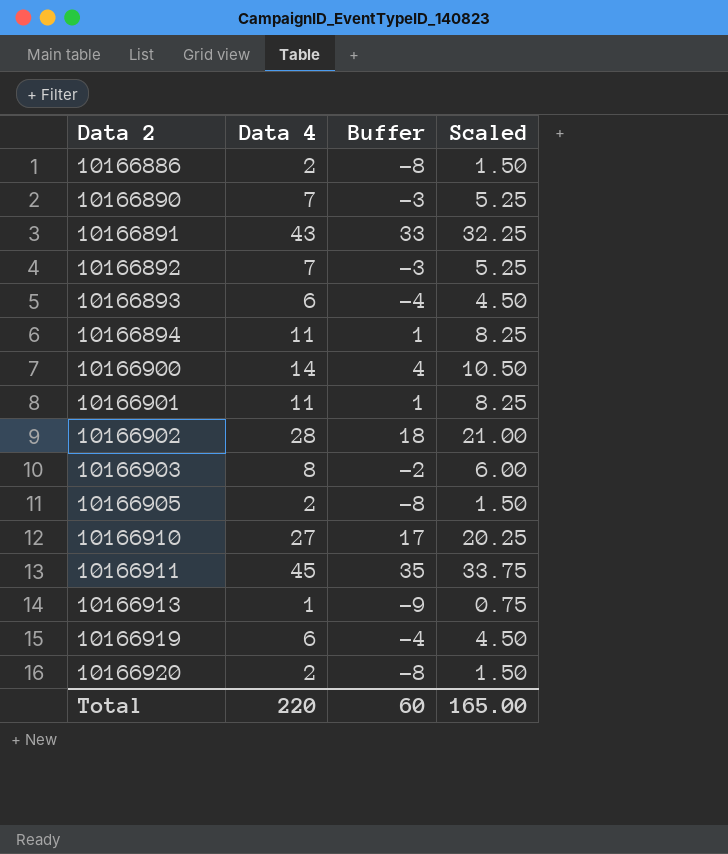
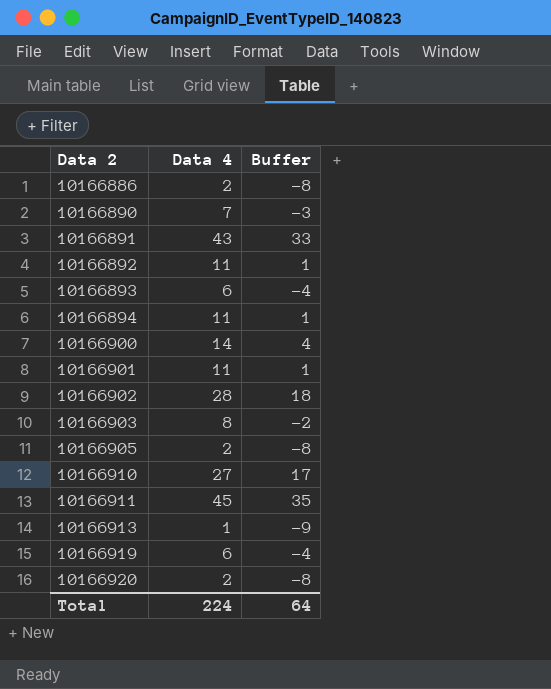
column Scaled | formula: [Data 4] * 0.75 -> none
10166892 | Data 4: 7 -> 11
10166892 | Buffer: -3 -> 1
Total | Data 4: 220 -> 224
Total | Buffer: 60 -> 64

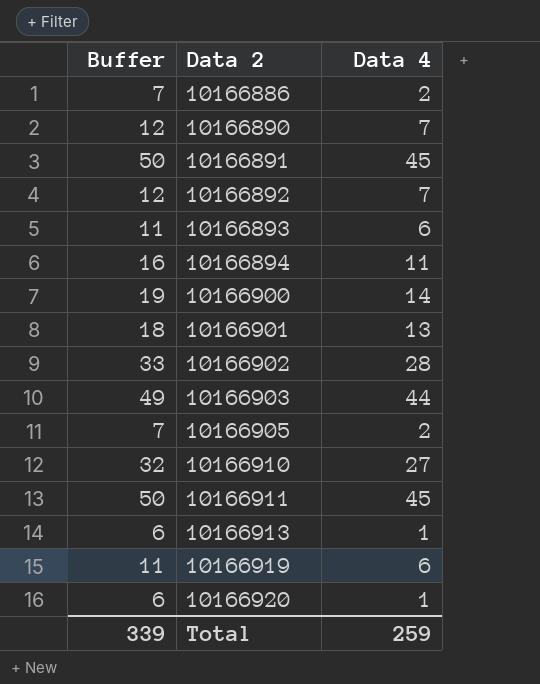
column Buffer | formula: [Data 4] - 10 -> [Data 4] + 5
column Buffer | position: 3 -> 1
10166891 | Data 4: 43 -> 45
10166892 | Data 4: 11 -> 7
10166901 | Data 4: 11 -> 13
10166903 | Data 4: 8 -> 44
10166920 | Data 4: 2 -> 1
Total | Buffer: 64 -> 339
Total | Data 4: 224 -> 259

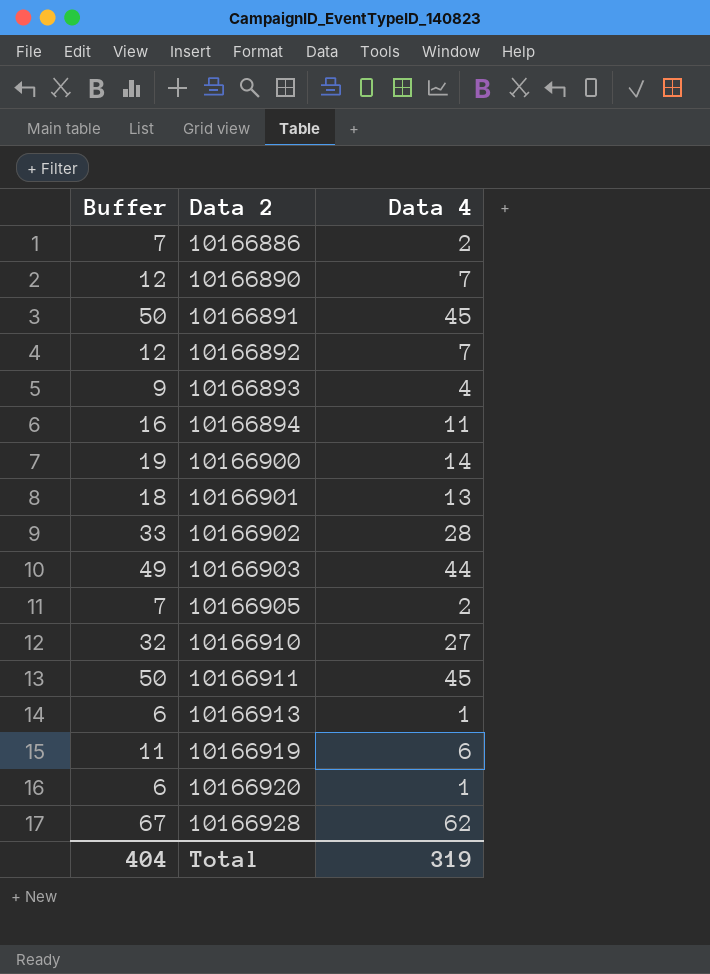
10166893 | Buffer: 11 -> 9
10166893 | Data 4: 6 -> 4
row 10166928: none -> 67 | 62
Total | Buffer: 339 -> 404
Total | Data 4: 259 -> 319

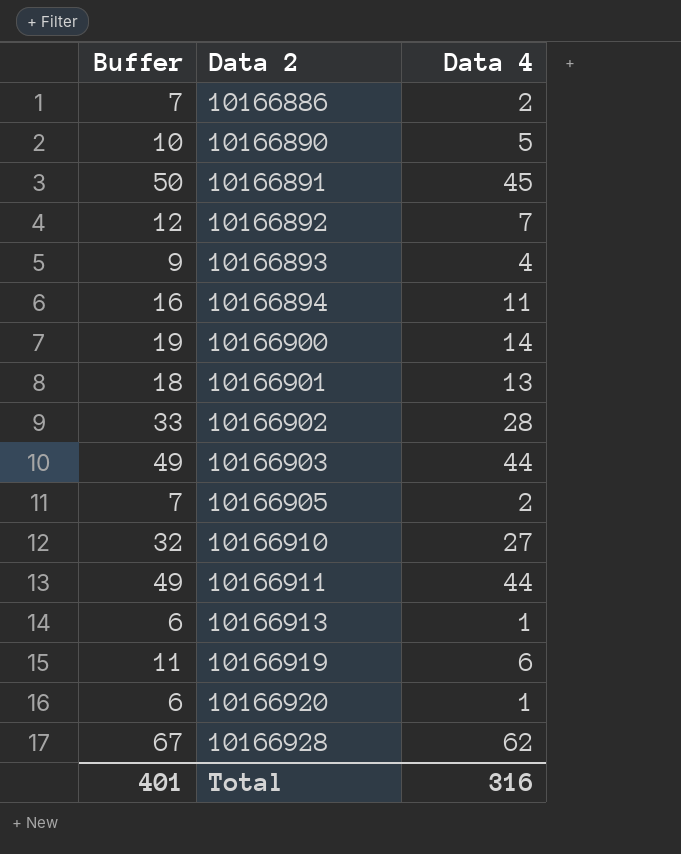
10166890 | Buffer: 12 -> 10
10166890 | Data 4: 7 -> 5
10166911 | Buffer: 50 -> 49
10166911 | Data 4: 45 -> 44
Total | Buffer: 404 -> 401
Total | Data 4: 319 -> 316

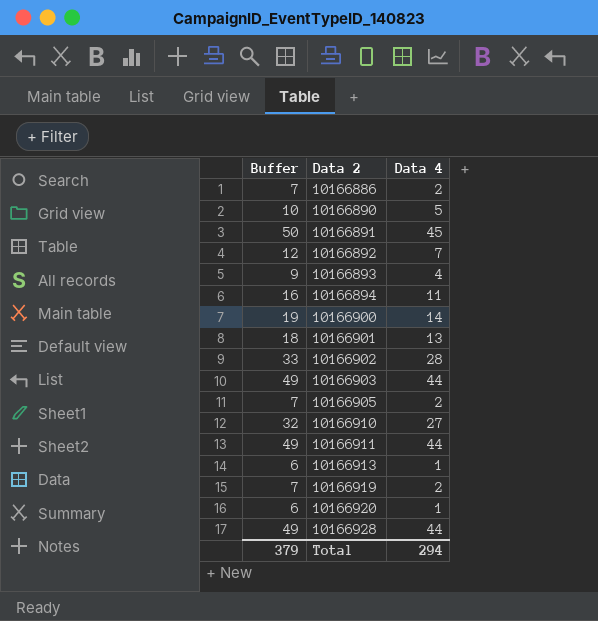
10166919 | Buffer: 11 -> 7
10166919 | Data 4: 6 -> 2
10166928 | Buffer: 67 -> 49
10166928 | Data 4: 62 -> 44
Total | Buffer: 401 -> 379
Total | Data 4: 316 -> 294

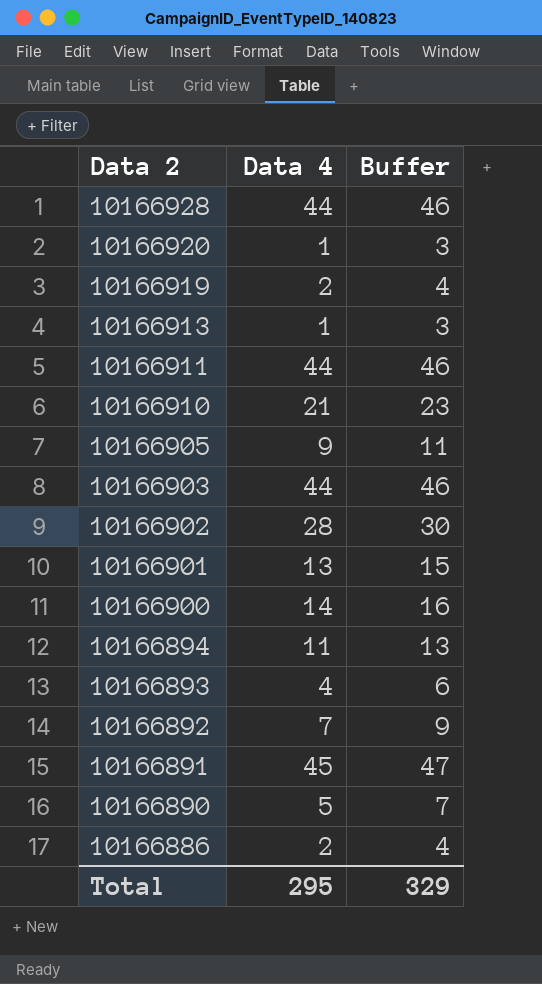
row order: Data 2 ascending -> Data 2 descending
column Buffer | formula: [Data 4] + 5 -> [Data 4] + 2
column Buffer | position: 1 -> 3
10166910 | Data 4: 27 -> 21
10166905 | Data 4: 2 -> 9
Total | Data 4: 294 -> 295
Total | Buffer: 379 -> 329

